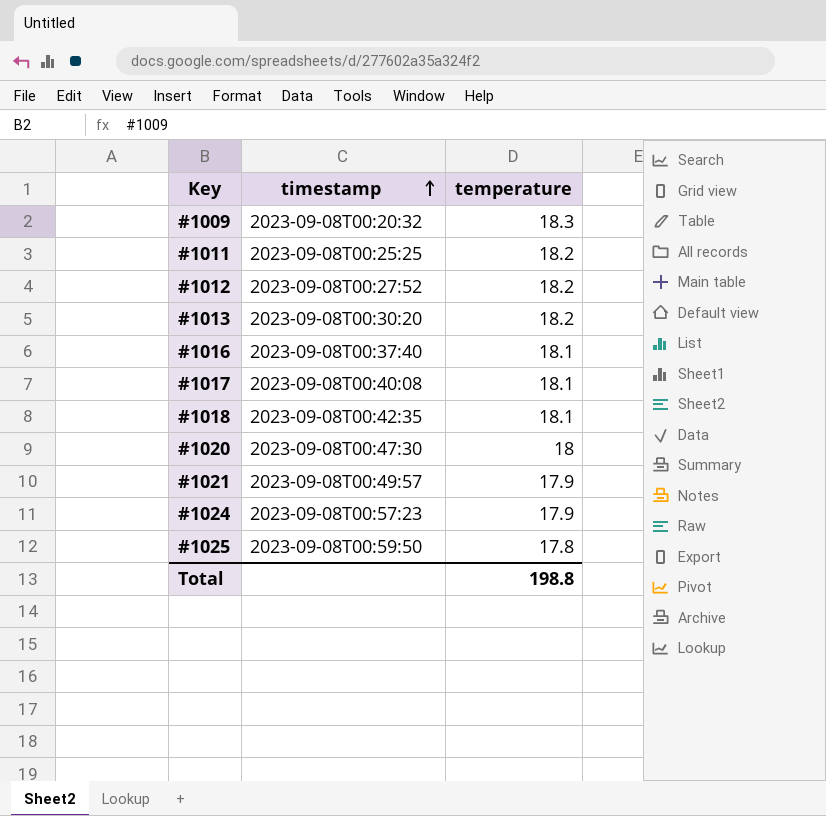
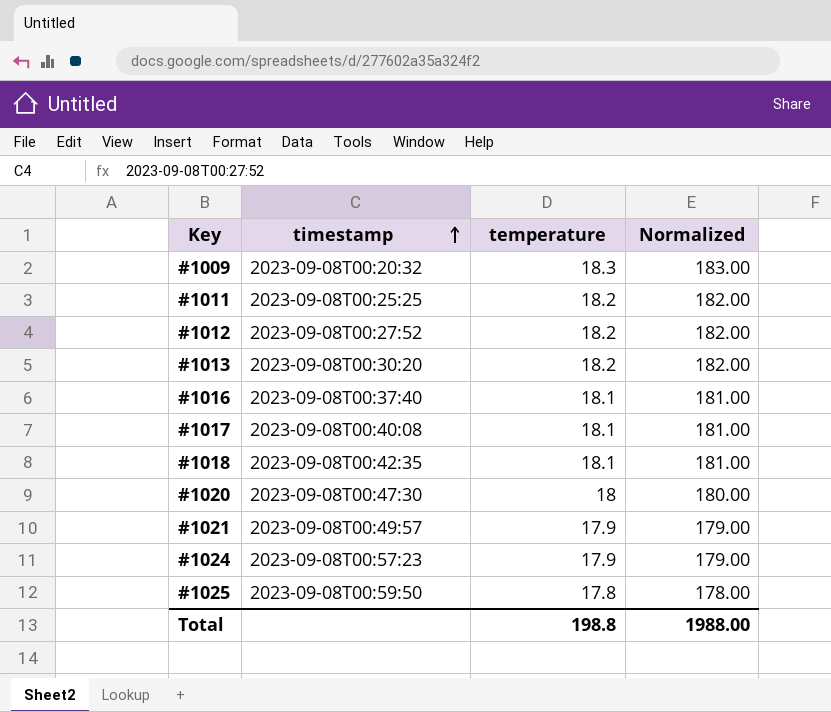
column Normalized | formula: none -> [temperature] * 10

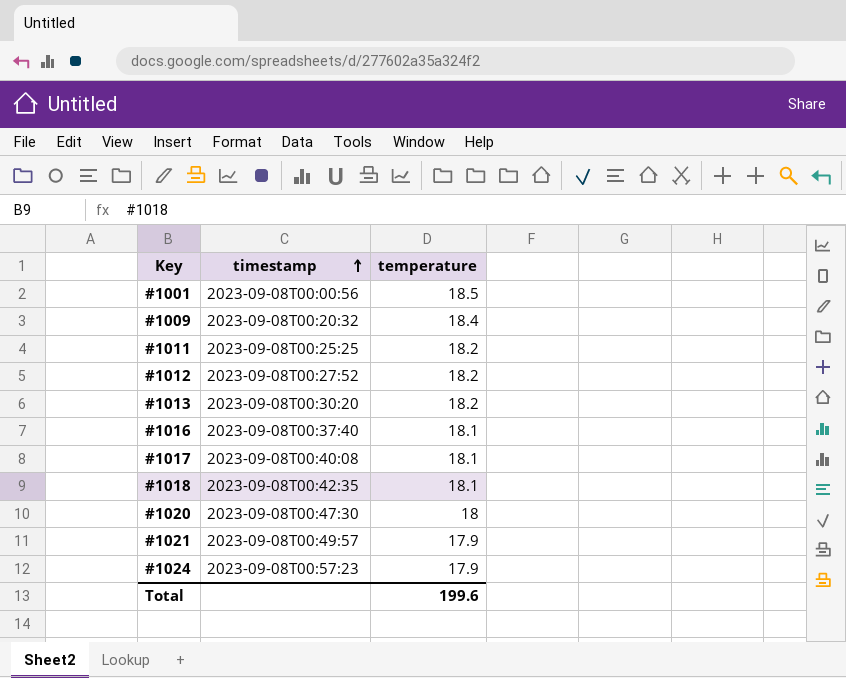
column Normalized | formula: [temperature] * 10 -> none
row #1025: 2023-09-08T00:59:50 | 17.8 | 178.00 -> none
row #1001: none -> 2023-09-08T00:00:56 | 18.5
#1009 | temperature: 18.3 -> 18.4
Total | temperature: 198.8 -> 199.6

